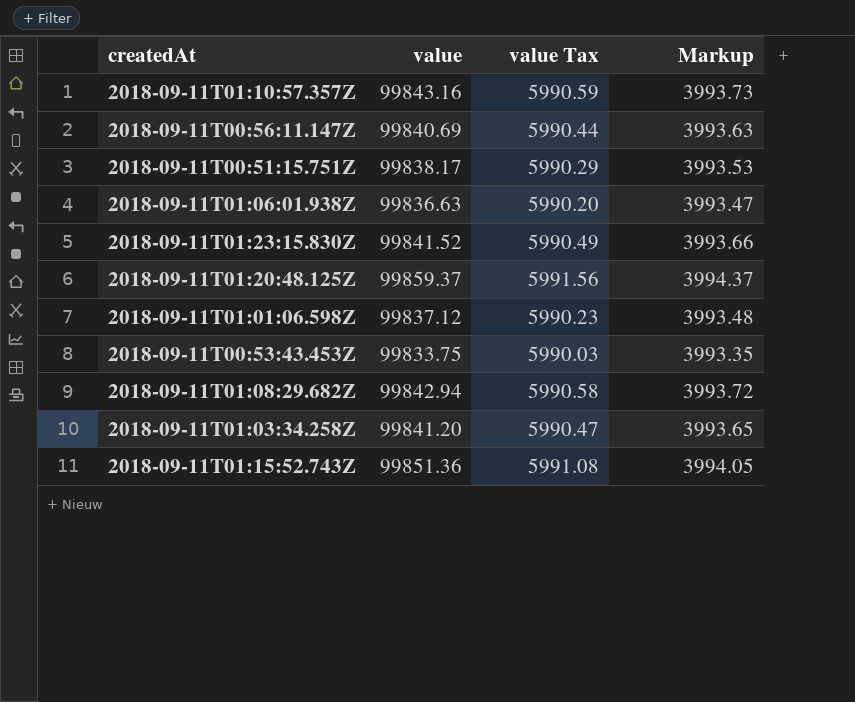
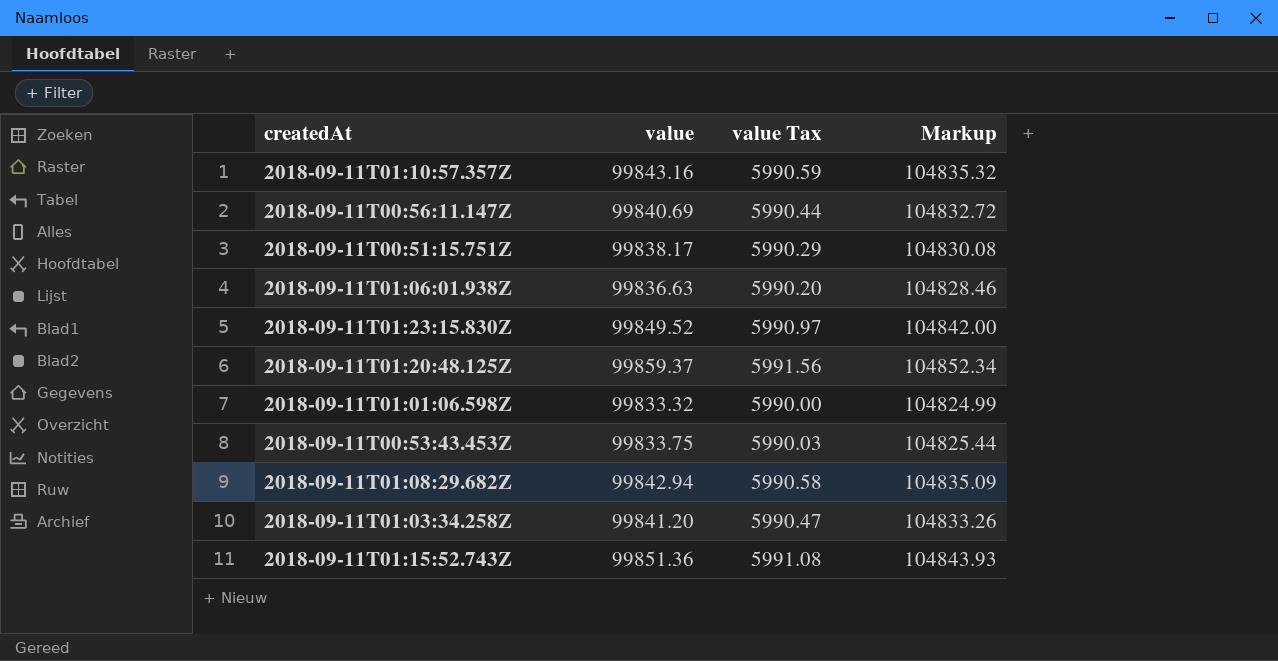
column Markup | formula: [value] * 0.04 -> [value] * 1.05
2018-09-11T01:23:15.830Z | value: 99841.52 -> 99849.52
2018-09-11T01:23:15.830Z | value Tax: 5990.49 -> 5990.97
2018-09-11T01:01:06.598Z | value: 99837.12 -> 99833.32
2018-09-11T01:01:06.598Z | value Tax: 5990.23 -> 5990.00

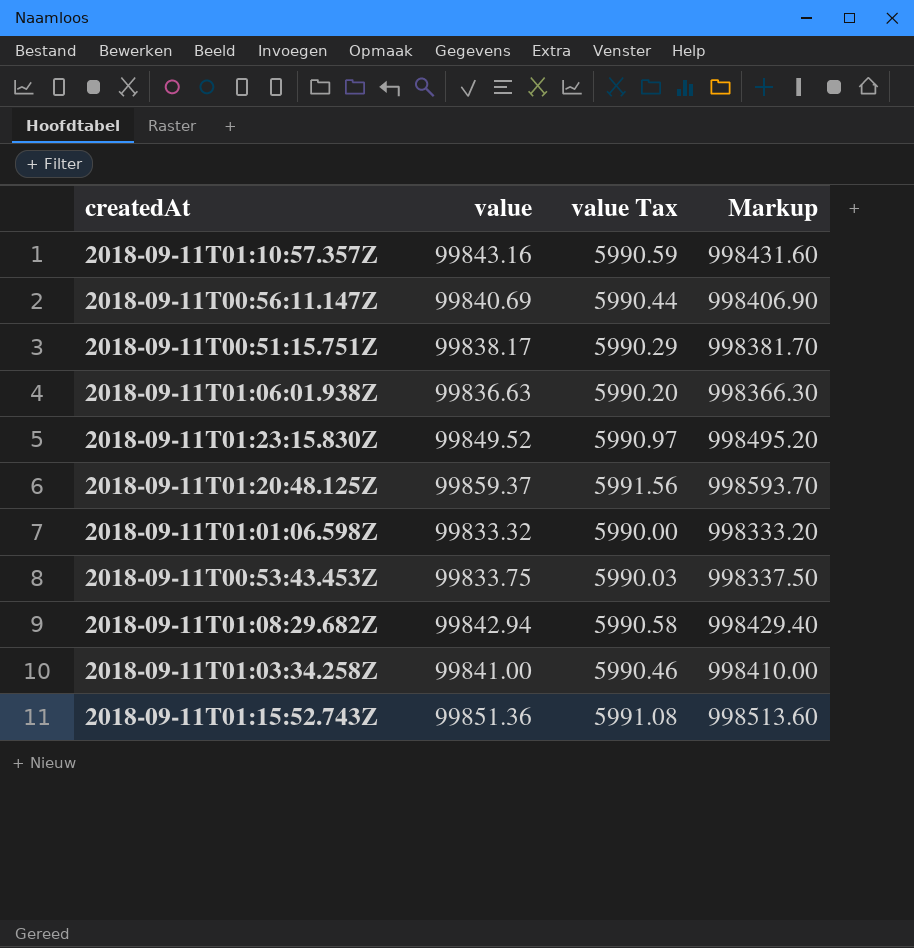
column Markup | formula: [value] * 1.05 -> [value] * 10
2018-09-11T01:03:34.258Z | value: 99841.20 -> 99841.00
2018-09-11T01:03:34.258Z | value Tax: 5990.47 -> 5990.46

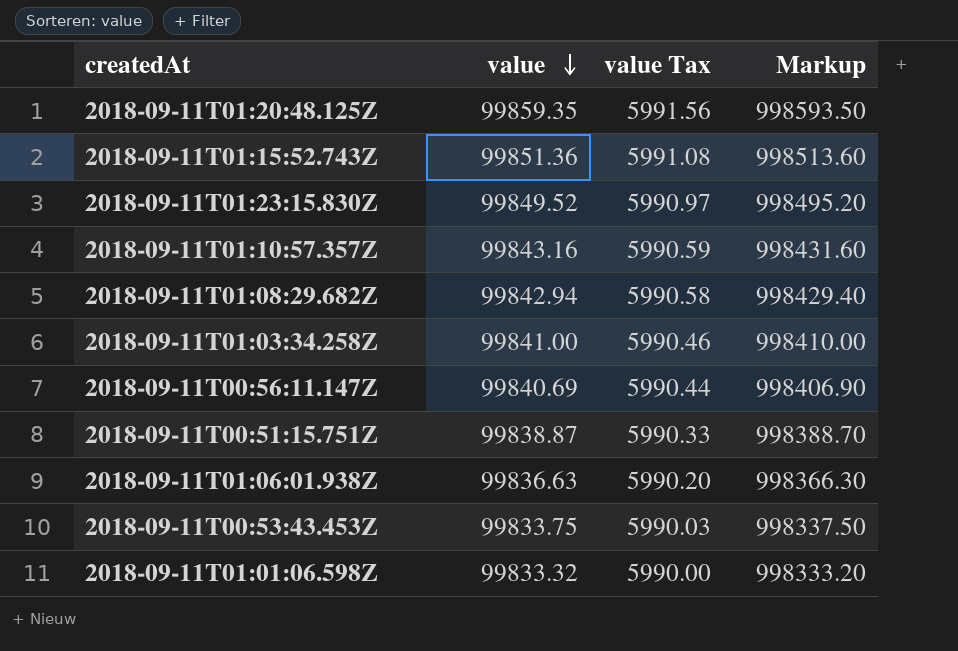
row order: none -> value descending
2018-09-11T01:20:48.125Z | value: 99859.37 -> 99859.35
2018-09-11T01:20:48.125Z | Markup: 998593.70 -> 998593.50
2018-09-11T00:51:15.751Z | value: 99838.17 -> 99838.87
2018-09-11T00:51:15.751Z | value Tax: 5990.29 -> 5990.33
2018-09-11T00:51:15.751Z | Markup: 998381.70 -> 998388.70

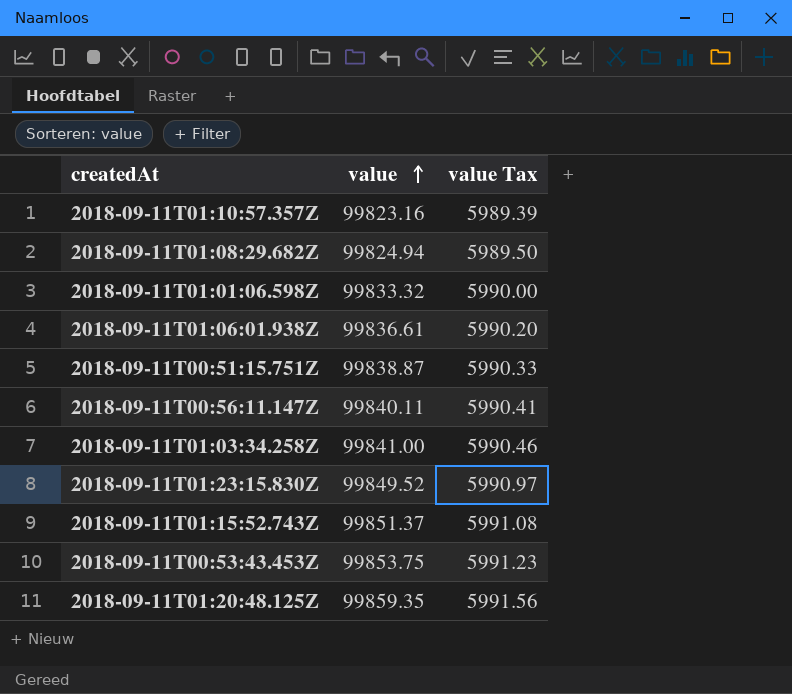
row order: value descending -> value ascending
column Markup | formula: [value] * 10 -> none
2018-09-11T01:10:57.357Z | value: 99843.16 -> 99823.16
2018-09-11T01:10:57.357Z | value Tax: 5990.59 -> 5989.39
2018-09-11T01:08:29.682Z | value: 99842.94 -> 99824.94
2018-09-11T01:08:29.682Z | value Tax: 5990.58 -> 5989.50
2018-09-11T01:06:01.938Z | value: 99836.63 -> 99836.61
2018-09-11T00:56:11.147Z | value: 99840.69 -> 99840.11
2018-09-11T00:56:11.147Z | value Tax: 5990.44 -> 5990.41
2018-09-11T01:15:52.743Z | value: 99851.36 -> 99851.37
2018-09-11T00:53:43.453Z | value: 99833.75 -> 99853.75
2018-09-11T00:53:43.453Z | value Tax: 5990.03 -> 5991.23

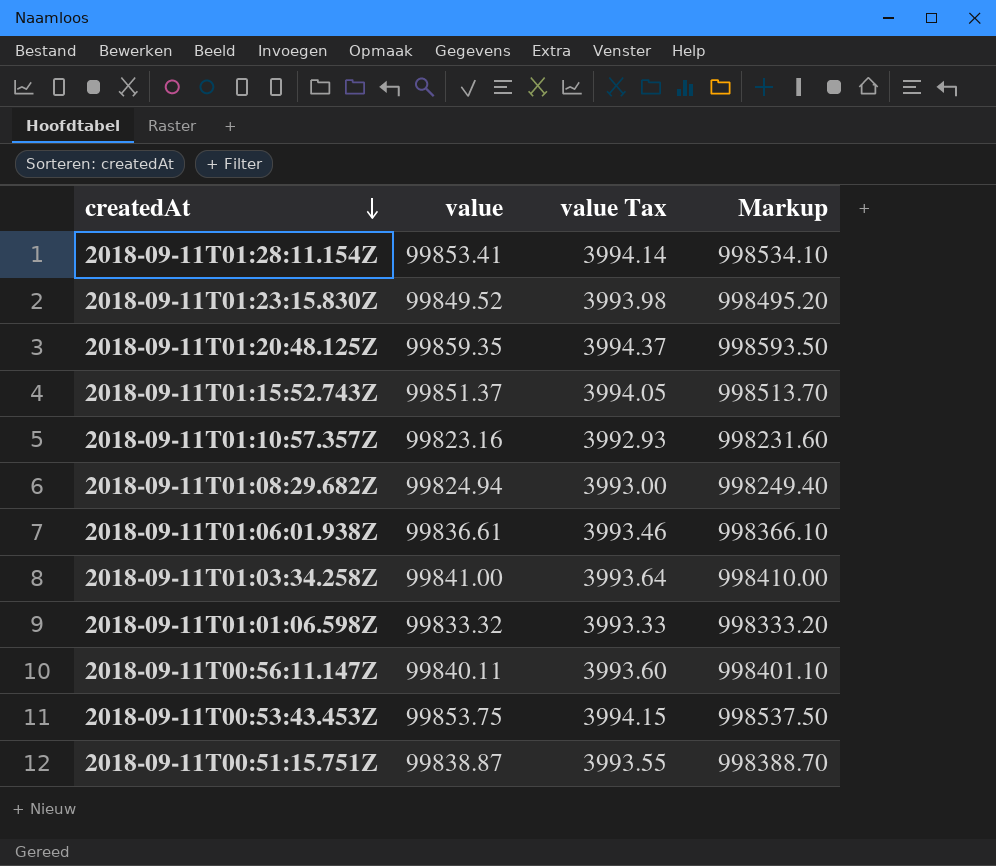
row order: value ascending -> createdAt descending
column value Tax | formula: [value] * 0.06 -> [value] * 0.04
column Markup | formula: none -> [value] * 10
row 2018-09-11T01:28:11.154Z: none -> 99853.41 | 3994.14 | 998534.10

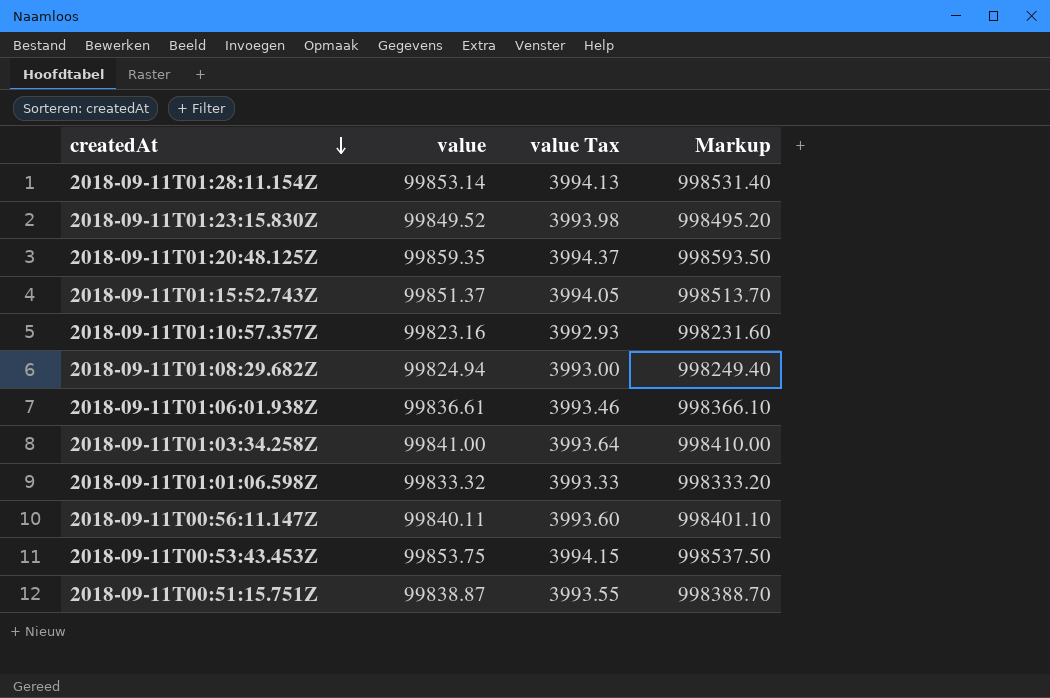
2018-09-11T01:28:11.154Z | value: 99853.41 -> 99853.14
2018-09-11T01:28:11.154Z | value Tax: 3994.14 -> 3994.13
2018-09-11T01:28:11.154Z | Markup: 998534.10 -> 998531.40

